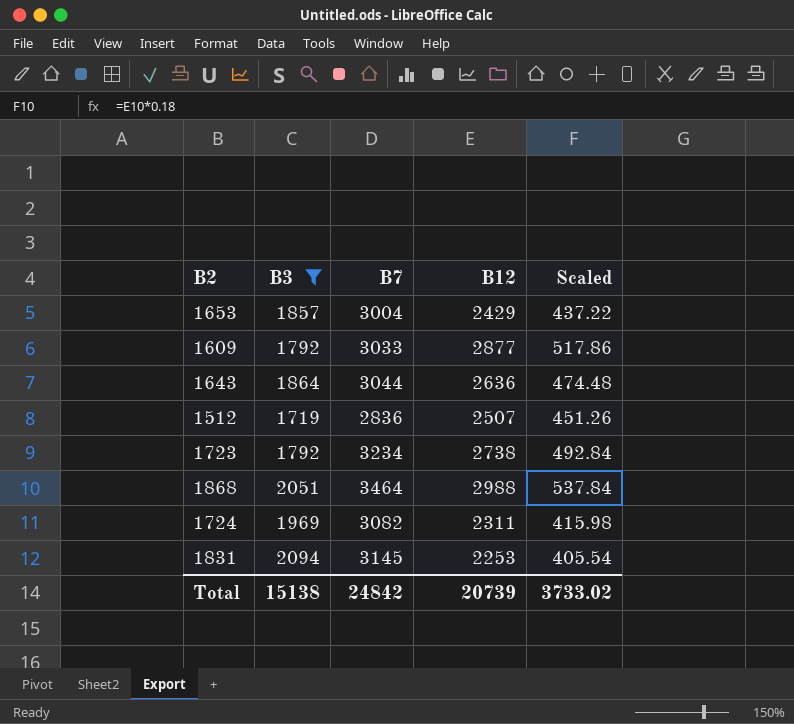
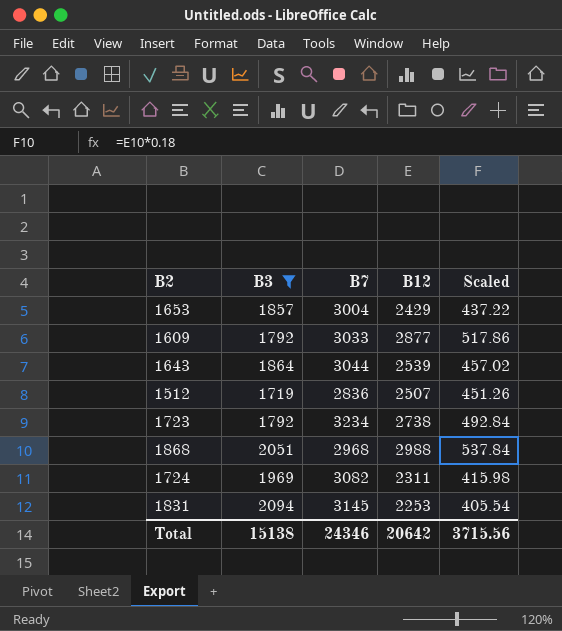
1643 | B12: 2636 -> 2539
1643 | Scaled: 474.48 -> 457.02
1868 | B7: 3464 -> 2968
Total | B7: 24842 -> 24346
Total | B12: 20739 -> 20642
Total | Scaled: 3733.02 -> 3715.56

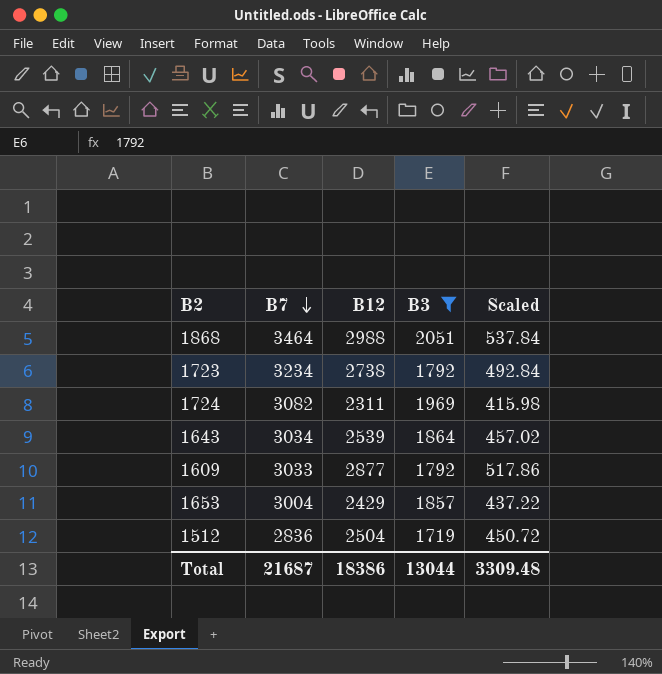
row order: none -> B7 descending
column B3 | position: 2 -> 4
row 1831: 2094 | 3145 | 2253 | 405.54 -> none
1868 | B7: 2968 -> 3464
1643 | B7: 3044 -> 3034
1512 | B12: 2507 -> 2504
1512 | Scaled: 451.26 -> 450.72
Total | B7: 24346 -> 21687
Total | B12: 20642 -> 18386
Total | B3: 15138 -> 13044
Total | Scaled: 3715.56 -> 3309.48

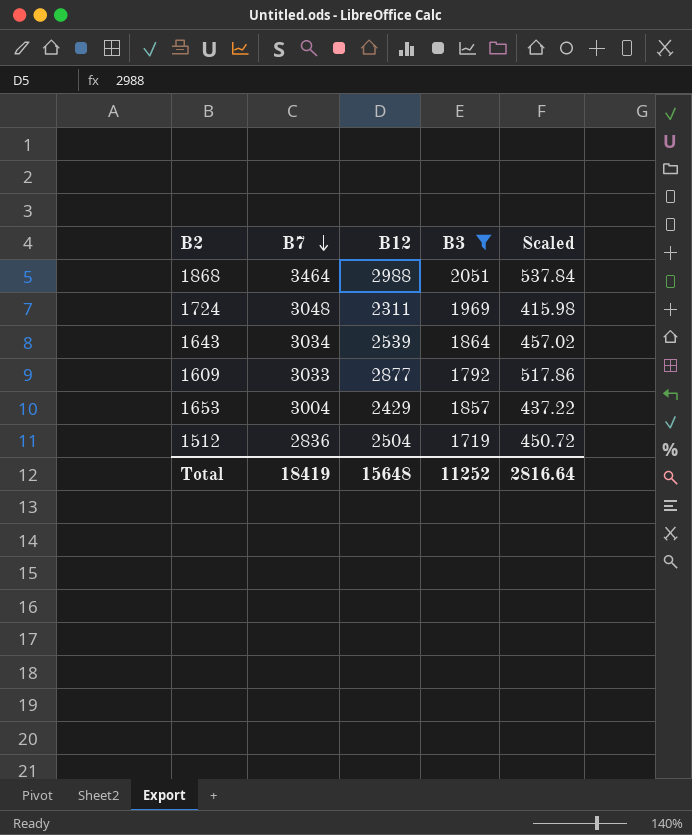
row 1723: 3234 | 2738 | 1792 | 492.84 -> none
1724 | B7: 3082 -> 3048
Total | B7: 21687 -> 18419
Total | B12: 18386 -> 15648
Total | B3: 13044 -> 11252
Total | Scaled: 3309.48 -> 2816.64

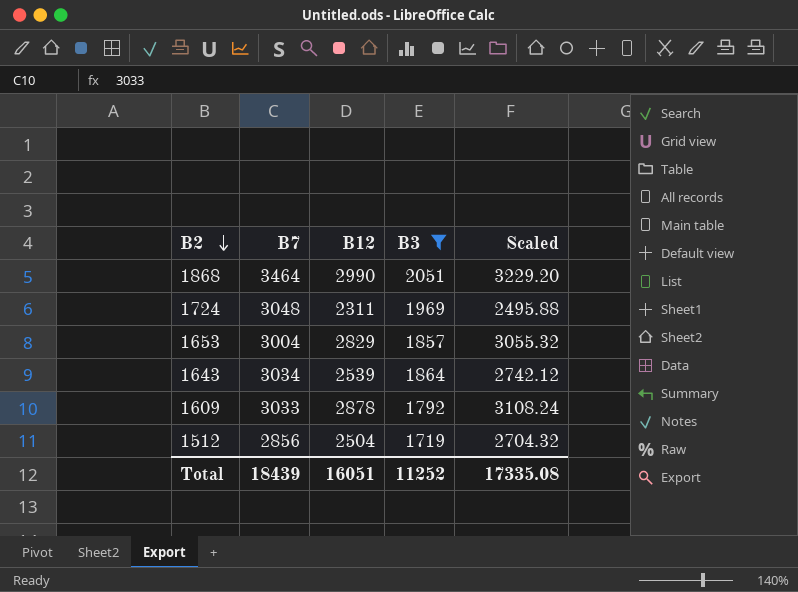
row order: B7 descending -> B2 descending
column Scaled | formula: [B12] * 0.18 -> [B12] * 1.08
1868 | B12: 2988 -> 2990
1653 | B12: 2429 -> 2829
1609 | B12: 2877 -> 2878
1512 | B7: 2836 -> 2856
Total | B7: 18419 -> 18439
Total | B12: 15648 -> 16051
Total | Scaled: 2816.64 -> 17335.08

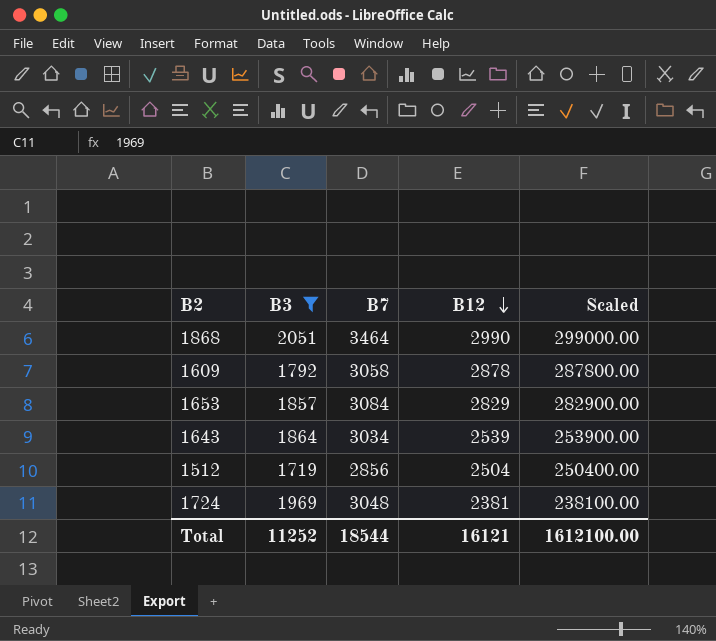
row order: B2 descending -> B12 descending
column B3 | position: 4 -> 2
column Scaled | formula: [B12] * 1.08 -> [B12] * 100
1609 | B7: 3033 -> 3058
1653 | B7: 3004 -> 3084
1724 | B12: 2311 -> 2381
Total | B7: 18439 -> 18544
Total | B12: 16051 -> 16121
Total | Scaled: 17335.08 -> 1612100.00

